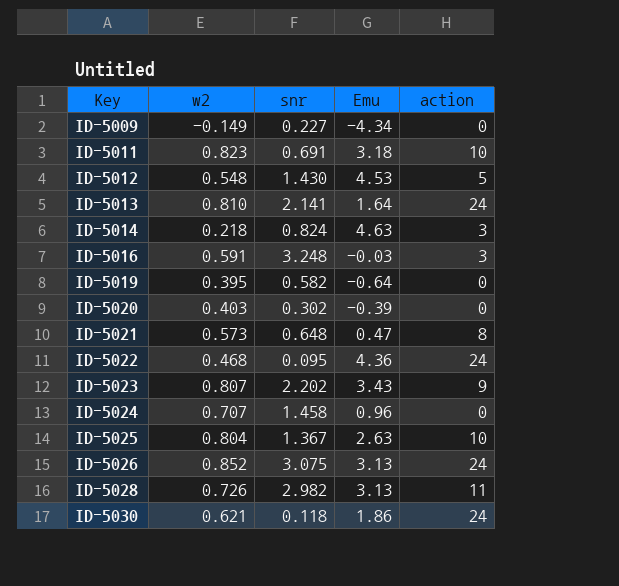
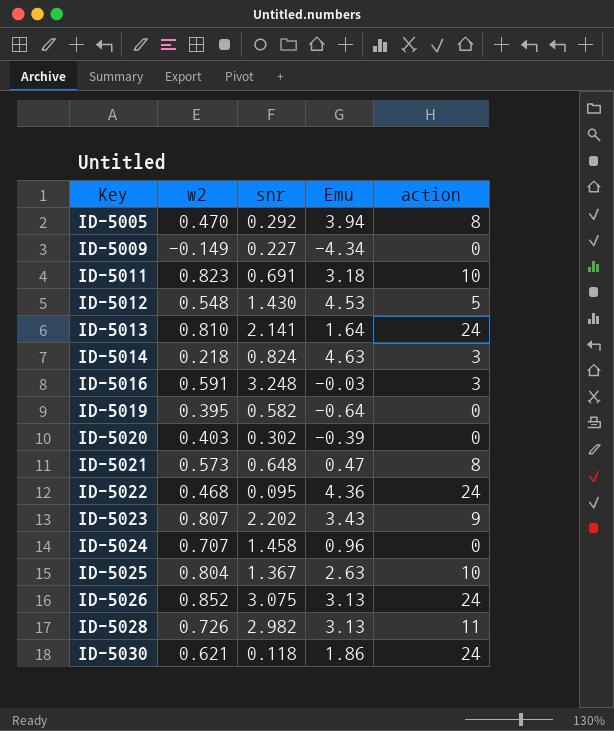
row ID-5005: none -> 0.470 | 0.292 | 3.94 | 8

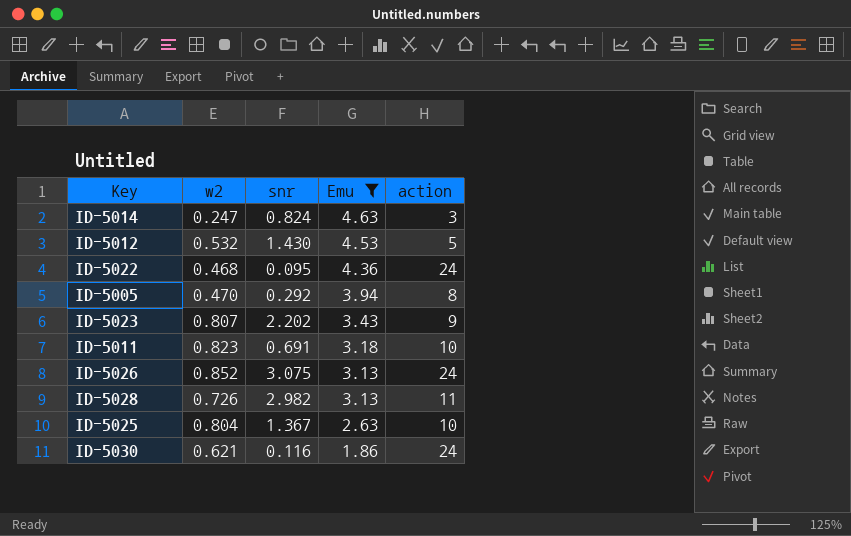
filter: none -> Emu >= 1.86
row order: Key ascending -> Emu descending
ID-5014 | w2: 0.218 -> 0.247
ID-5012 | w2: 0.548 -> 0.532
ID-5030 | snr: 0.118 -> 0.116

